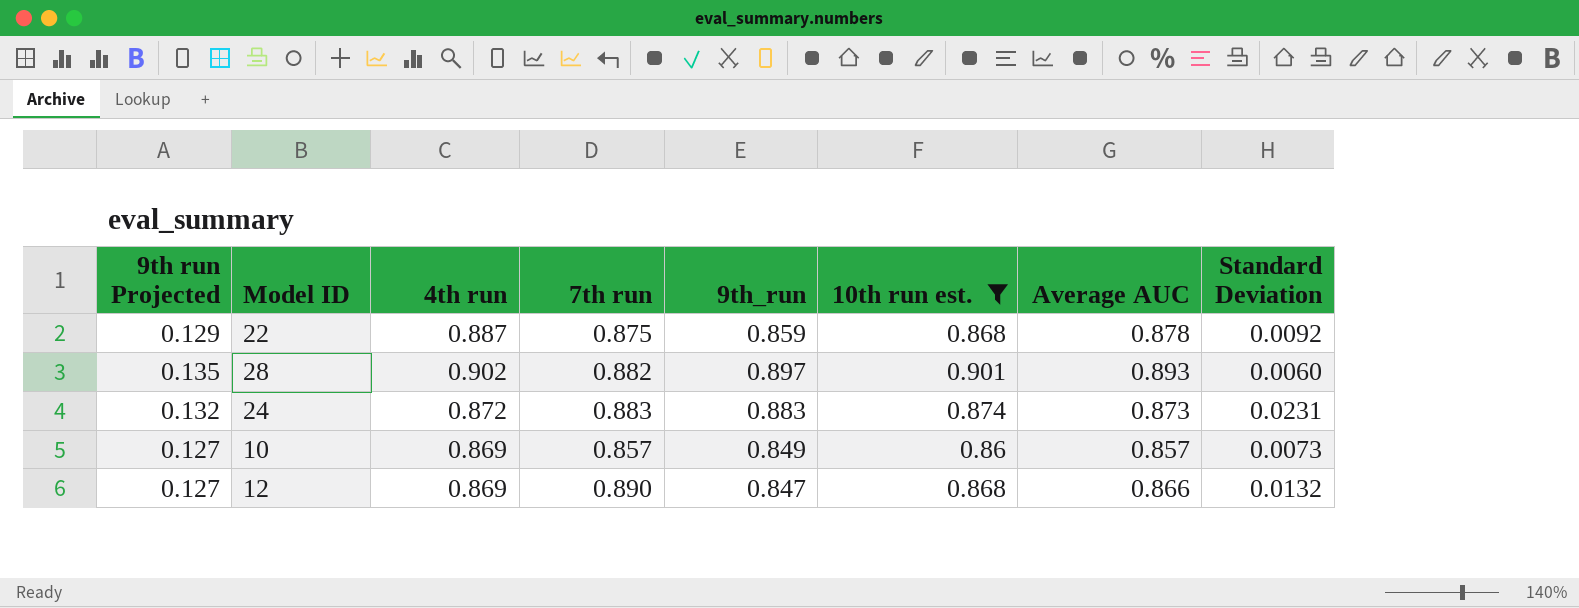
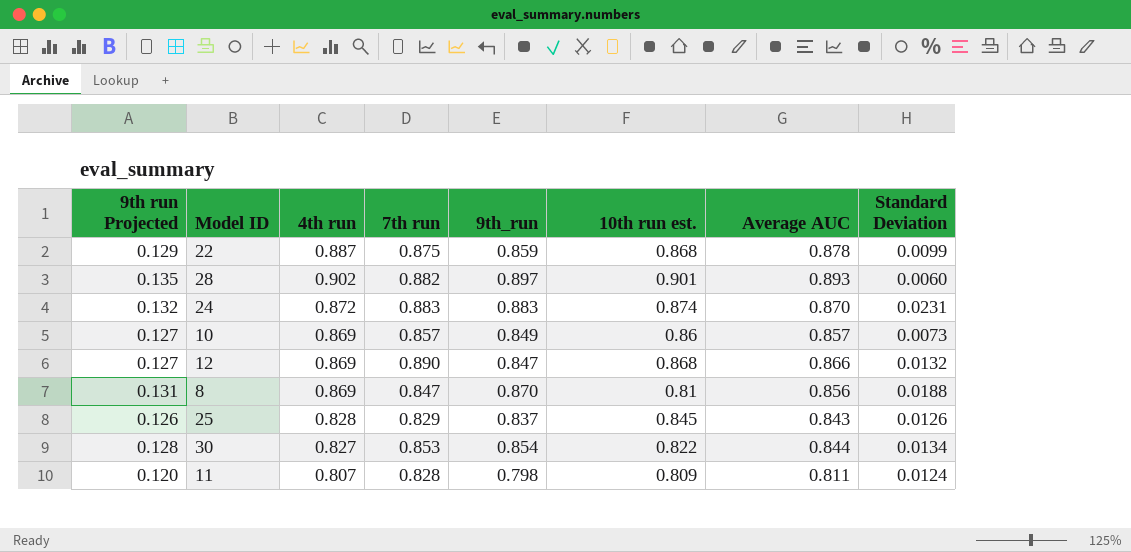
filter: 10th run est. >= 0.86 -> none
22 | Standard Deviation: 0.0092 -> 0.0099
24 | Average AUC: 0.873 -> 0.870

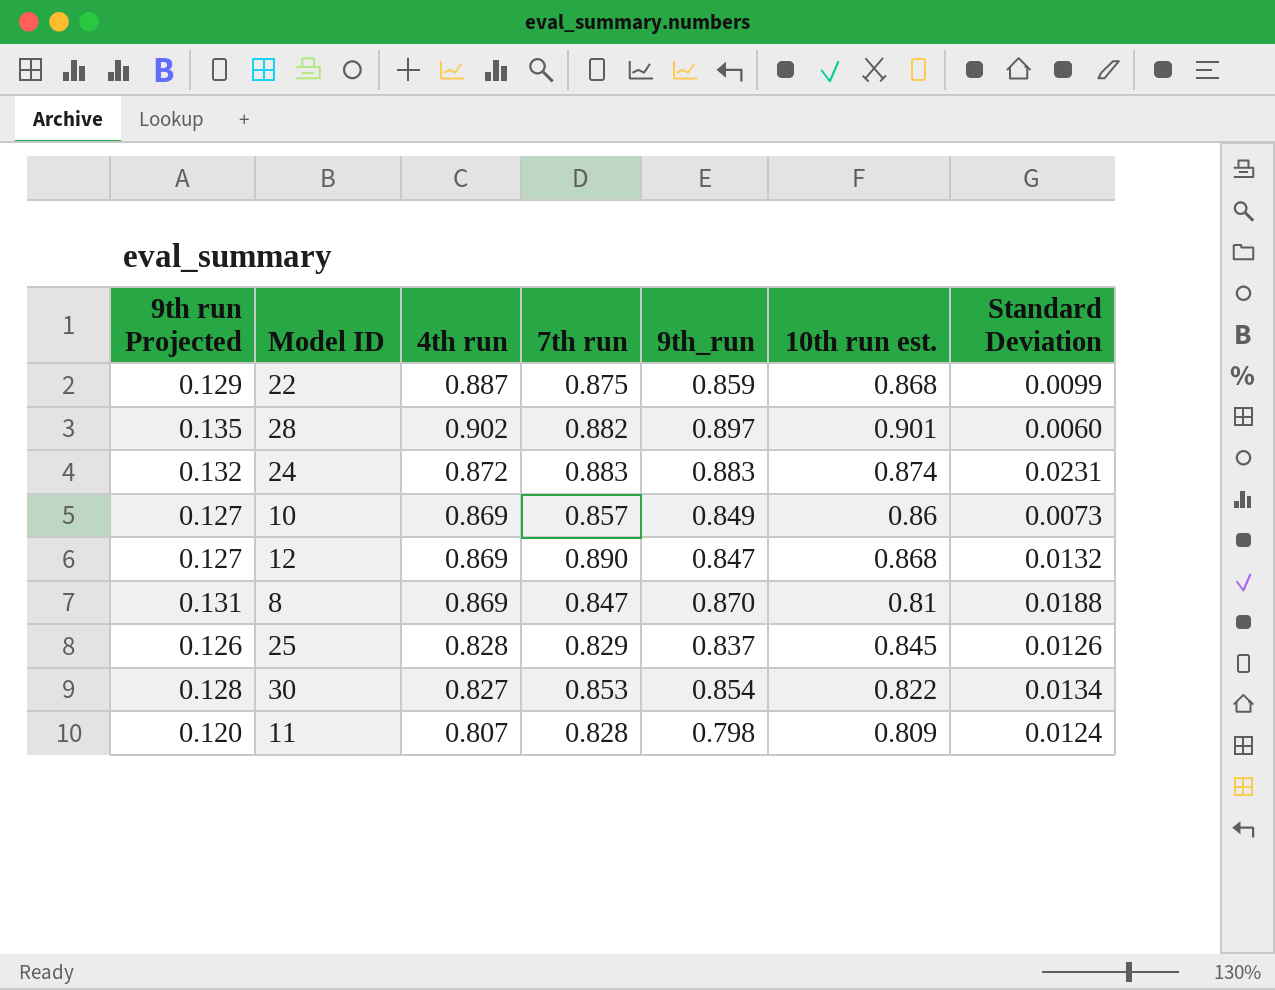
column Average AUC | position: 7 -> none

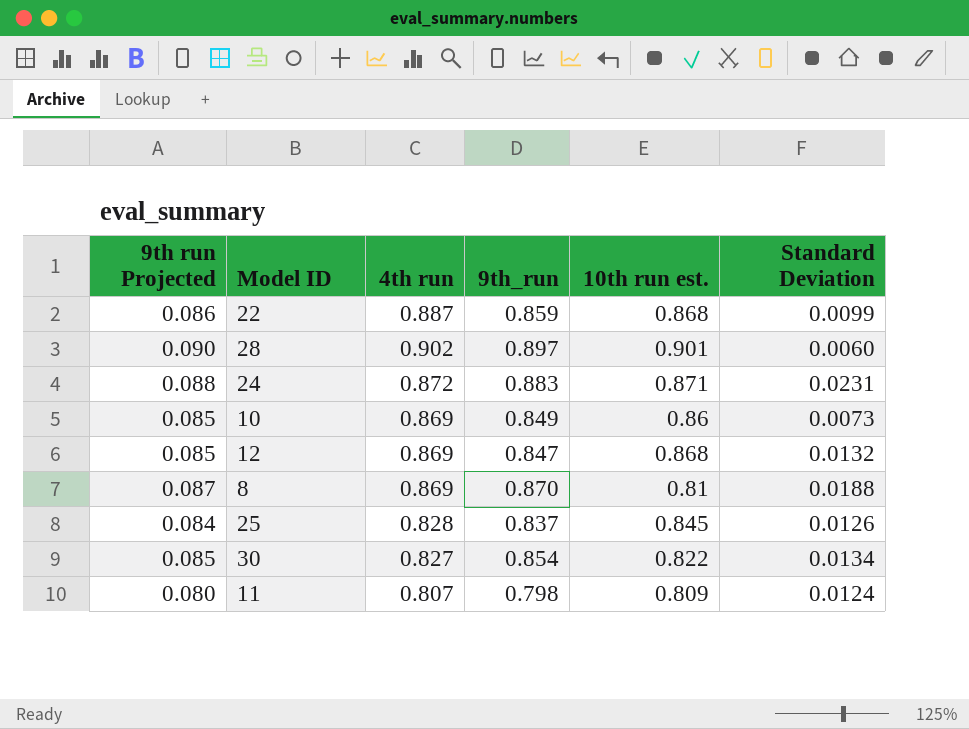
column 7th run | position: 4 -> none
column 9th run Projected | formula: [9th_run] * 0.15 -> [9th_run] * 0.1
24 | 10th run est.: 0.874 -> 0.871

